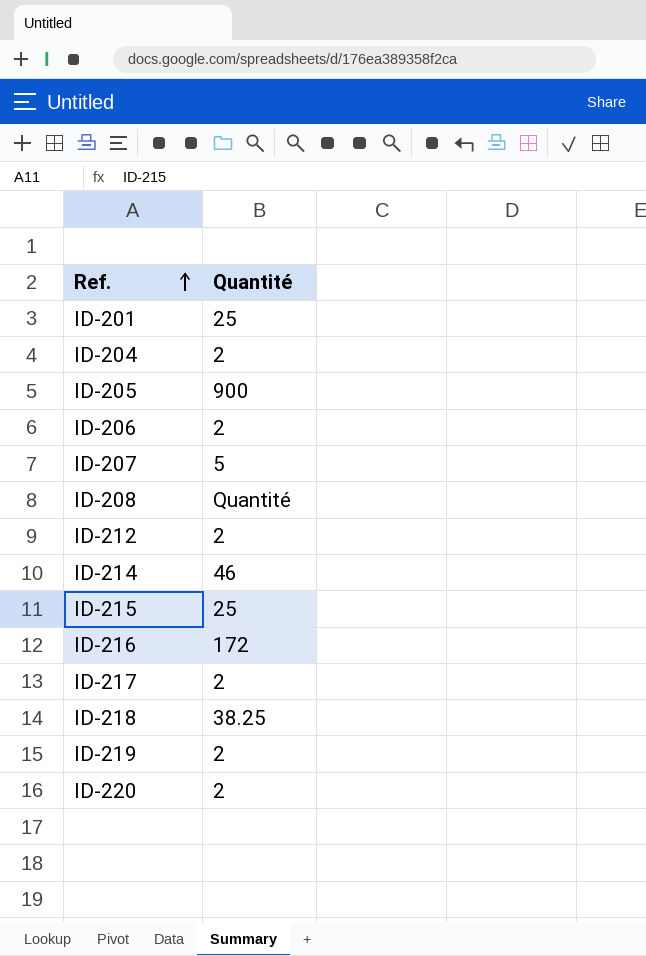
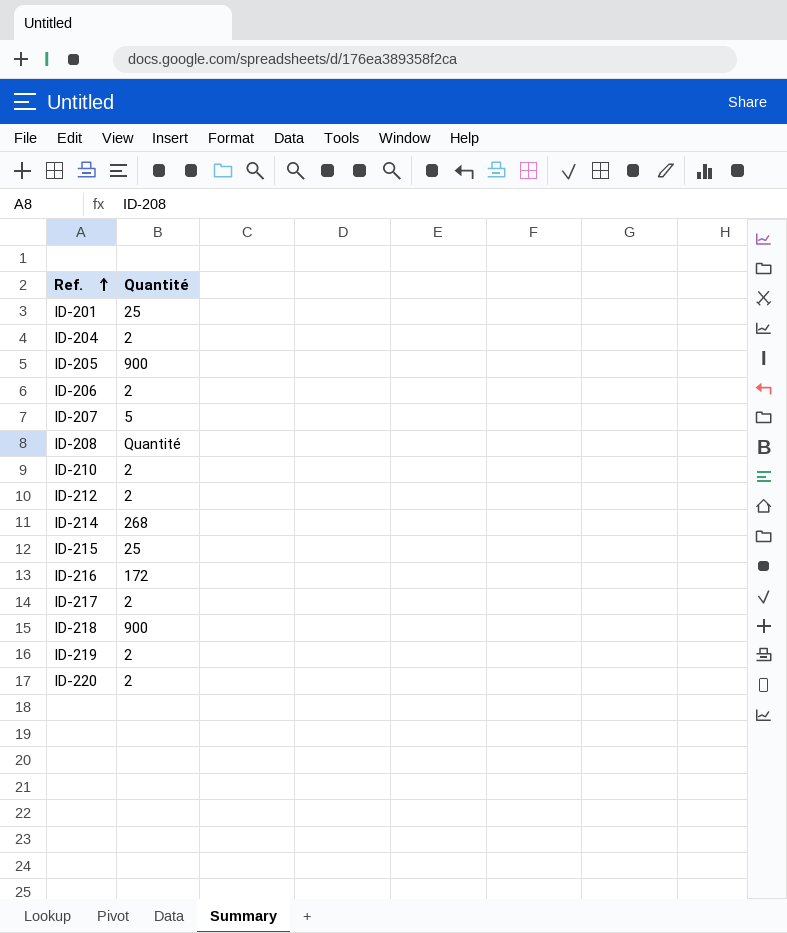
row ID-210: none -> 2
ID-214 | Quantité: 46 -> 268
ID-218 | Quantité: 38.25 -> 900

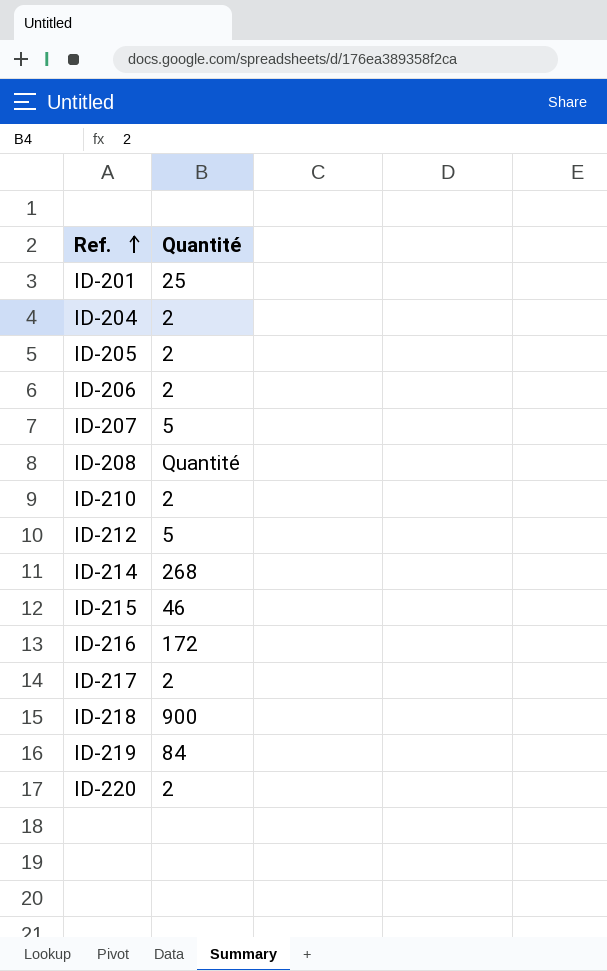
ID-205 | Quantité: 900 -> 2
ID-212 | Quantité: 2 -> 5
ID-215 | Quantité: 25 -> 46
ID-219 | Quantité: 2 -> 84

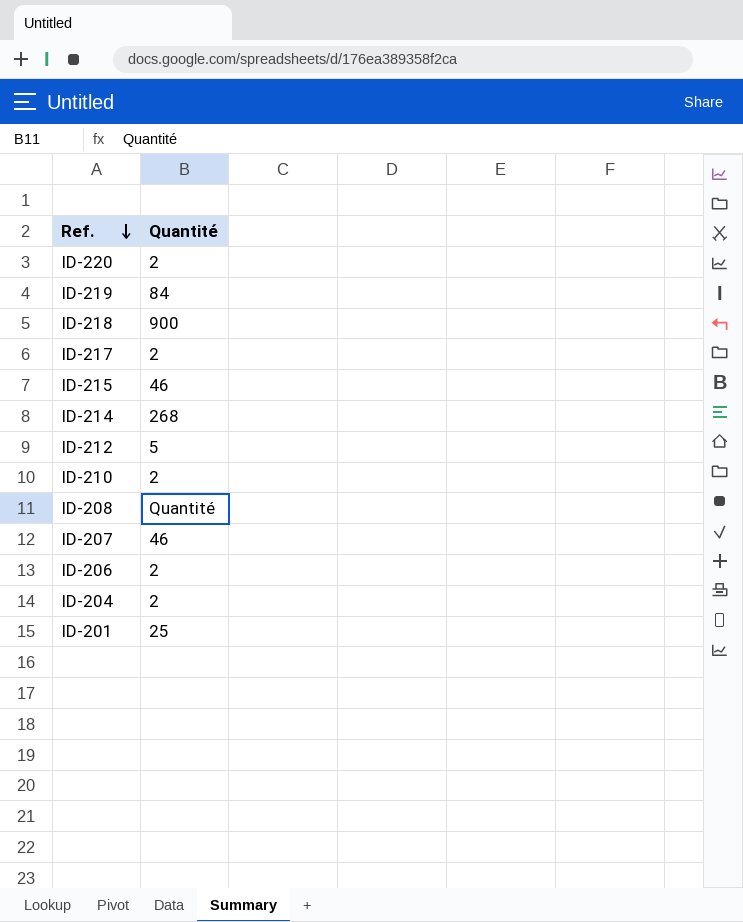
row order: Ref. ascending -> Ref. descending
row ID-205: 2 -> none
row ID-216: 172 -> none
ID-207 | Quantité: 5 -> 46

